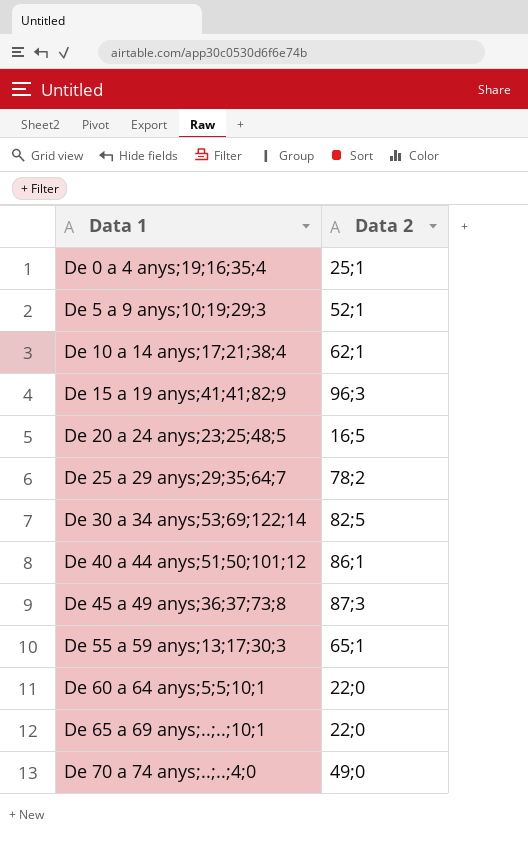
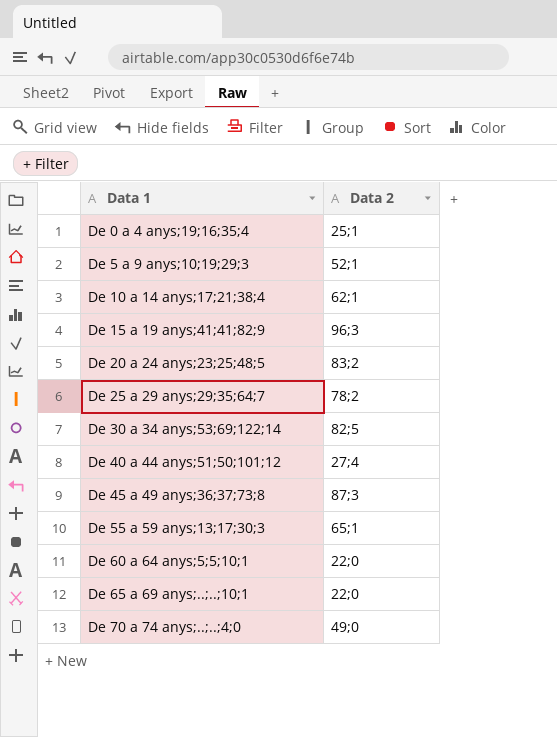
De 20 a 24 anys;23;25;48;5 | Data 2: 16;5 -> 83;2
De 40 a 44 anys;51;50;101;12 | Data 2: 86;1 -> 27;4

